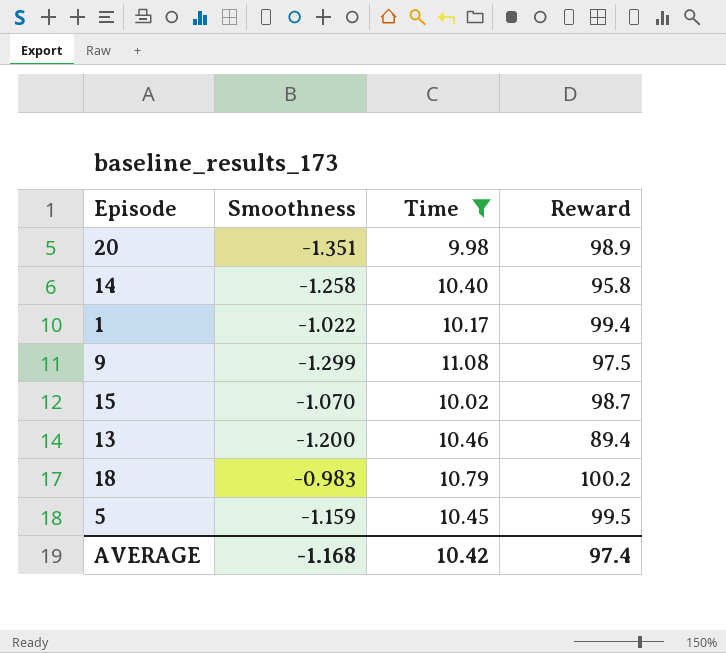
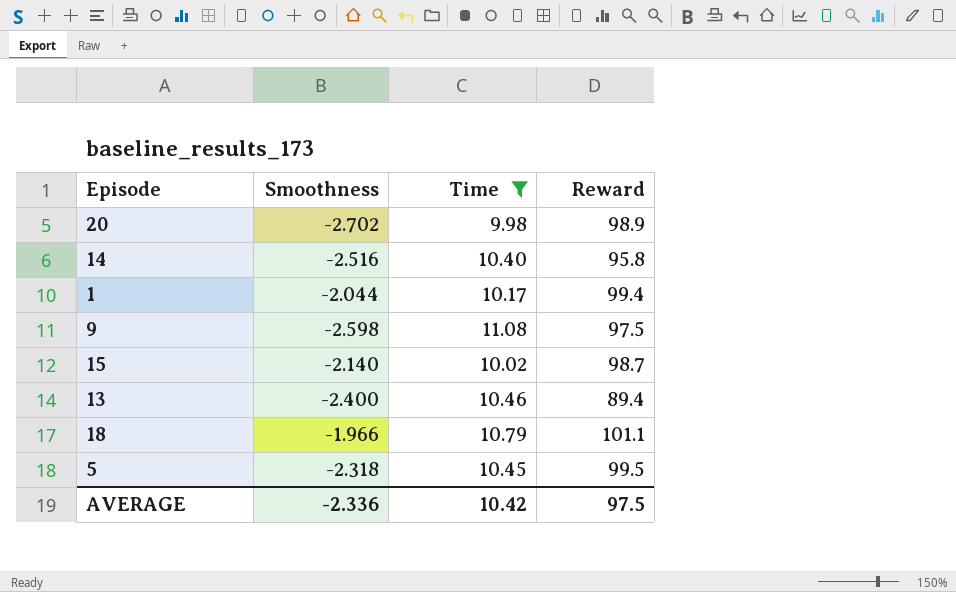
20 | Smoothness: -1.351 -> -2.702
14 | Smoothness: -1.258 -> -2.516
1 | Smoothness: -1.022 -> -2.044
9 | Smoothness: -1.299 -> -2.598
15 | Smoothness: -1.070 -> -2.140
13 | Smoothness: -1.200 -> -2.400
18 | Smoothness: -0.983 -> -1.966
18 | Reward: 100.2 -> 101.1
5 | Smoothness: -1.159 -> -2.318
AVERAGE | Smoothness: -1.168 -> -2.336
AVERAGE | Reward: 97.4 -> 97.5

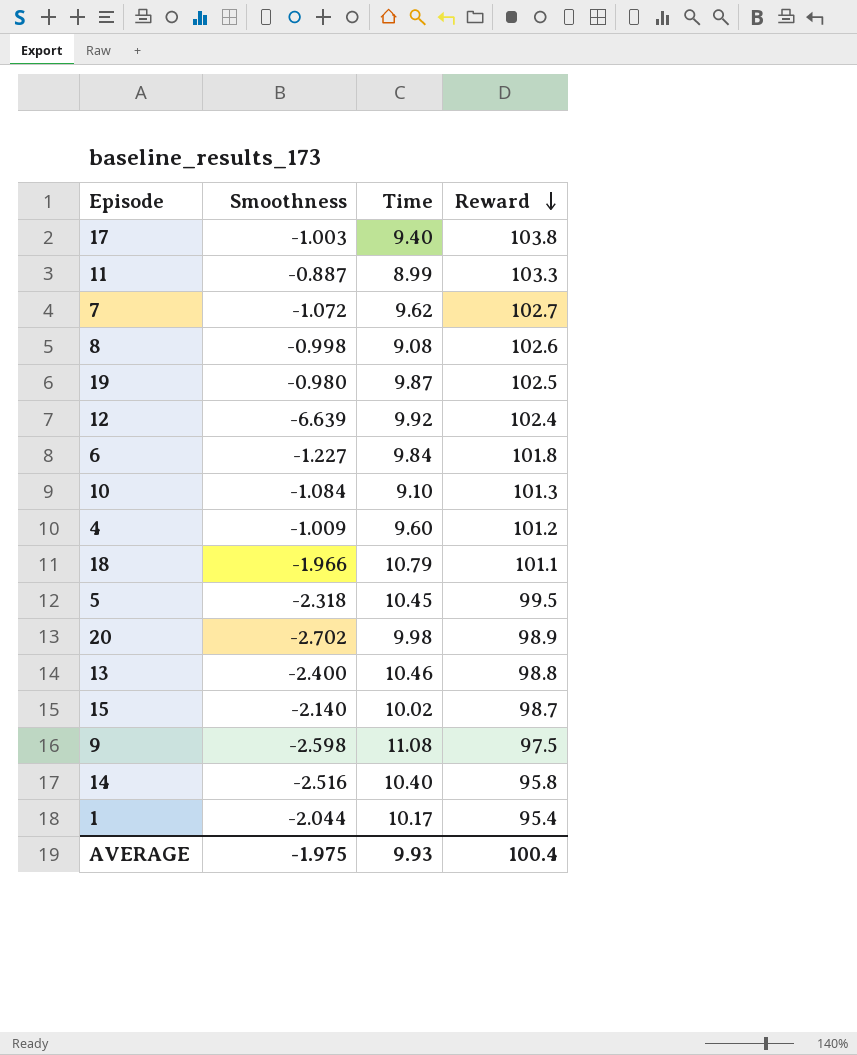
filter: Time >= 9.98 -> none
row order: none -> Reward descending
13 | Reward: 89.4 -> 98.8
1 | Reward: 99.4 -> 95.4
AVERAGE | Smoothness: -2.336 -> -1.975
AVERAGE | Time: 10.42 -> 9.93
AVERAGE | Reward: 97.5 -> 100.4

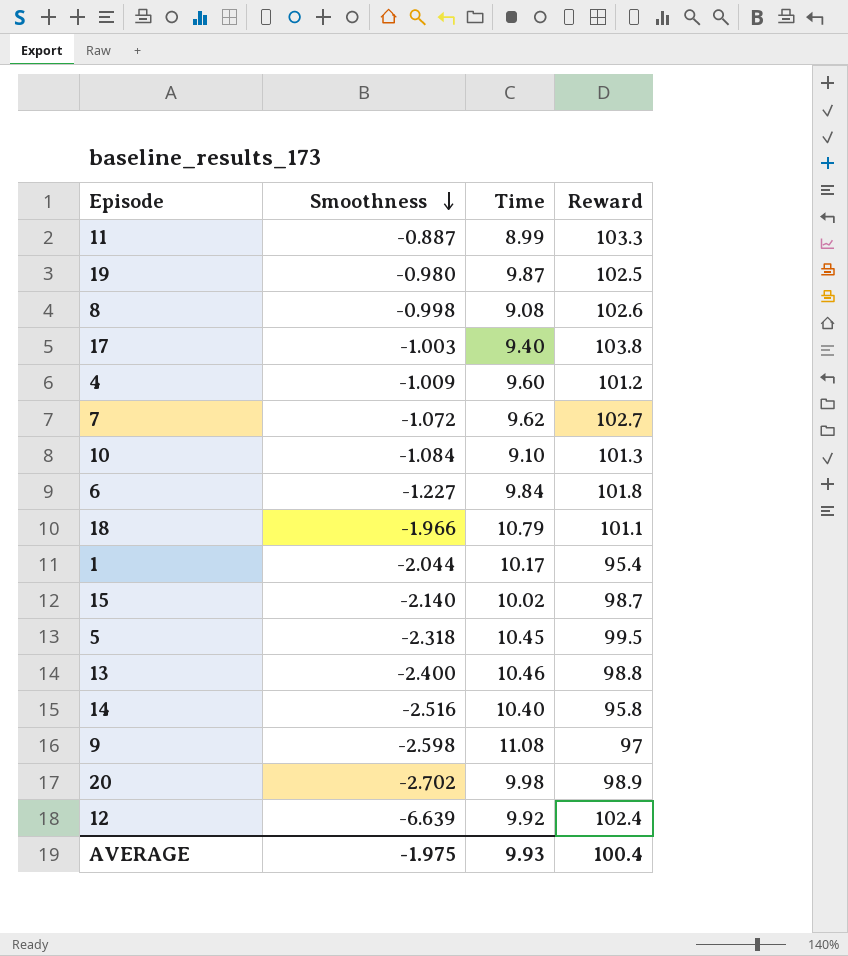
row order: Reward descending -> Smoothness descending
9 | Reward: 97.5 -> 97

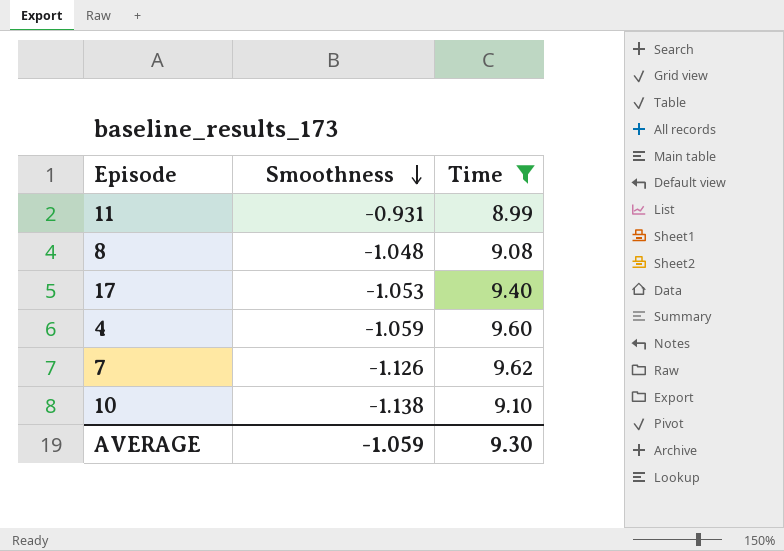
filter: none -> Time <= 9.62
column Reward | position: 4 -> none
11 | Smoothness: -0.887 -> -0.931
8 | Smoothness: -0.998 -> -1.048
17 | Smoothness: -1.003 -> -1.053
4 | Smoothness: -1.009 -> -1.059
7 | Smoothness: -1.072 -> -1.126
10 | Smoothness: -1.084 -> -1.138
AVERAGE | Smoothness: -1.975 -> -1.059
AVERAGE | Time: 9.93 -> 9.30

